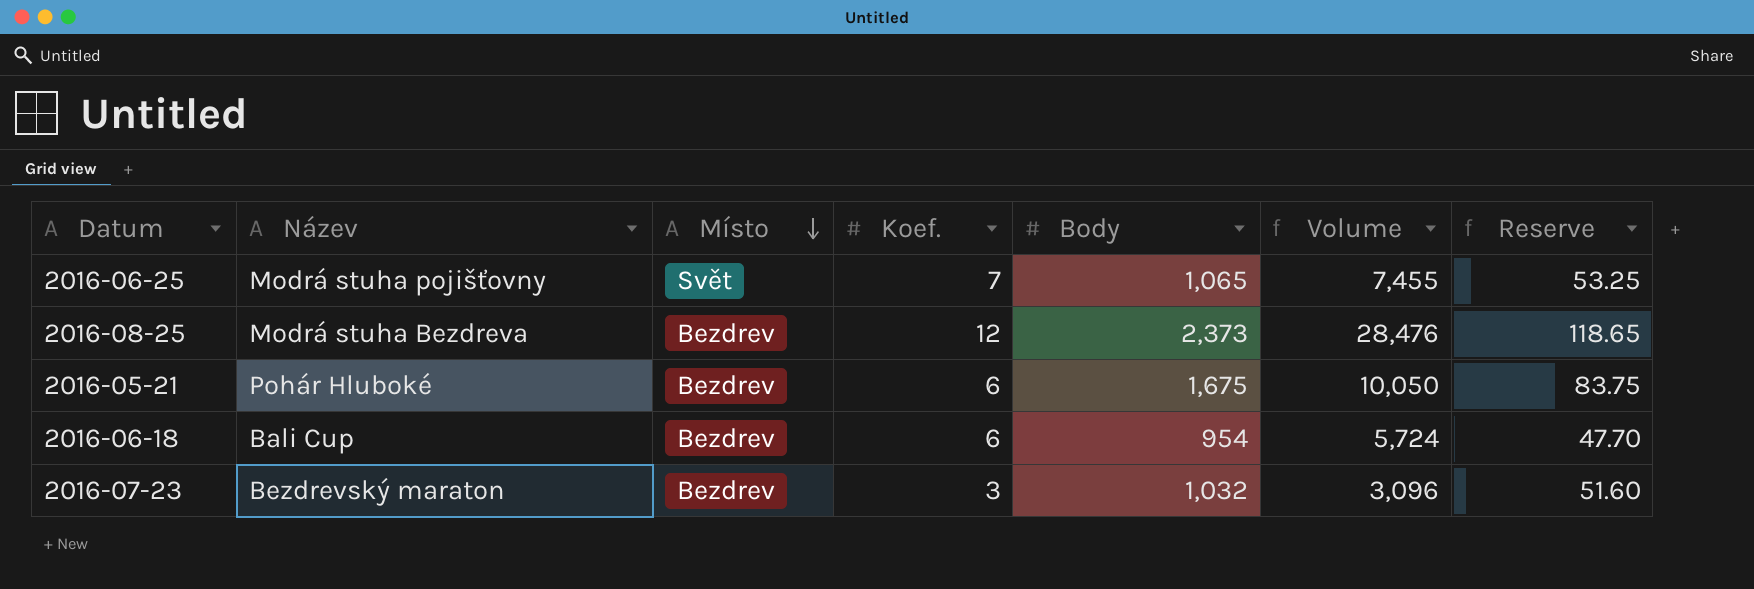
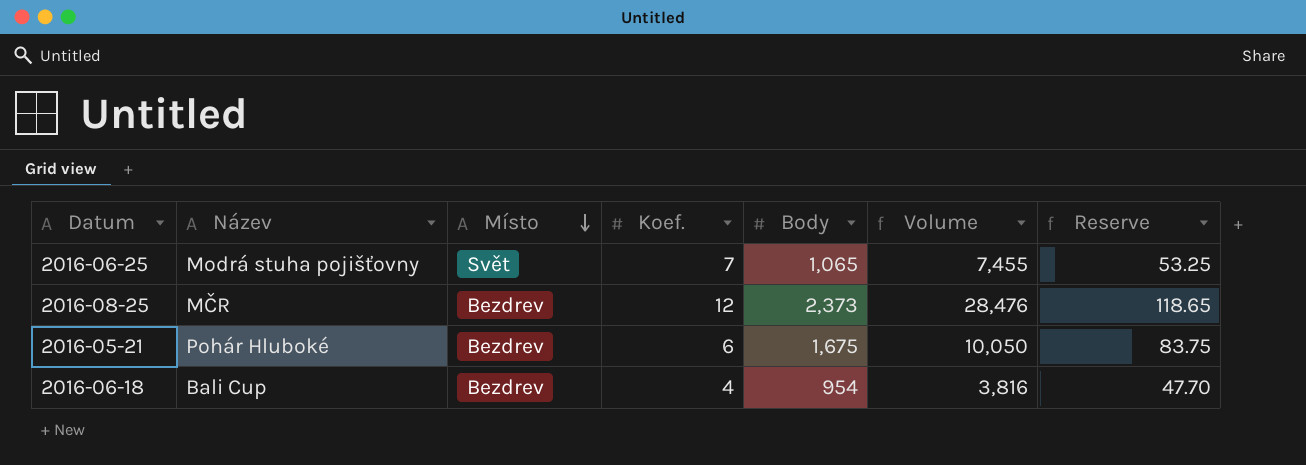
row 2016-07-23: Bezdrevský maraton | Bezdrev | 3 | 1,032 | 3,096 | 51.60 -> none
2016-08-25 | Název: Modrá stuha Bezdreva -> MČR
2016-06-18 | Koef.: 6 -> 4
2016-06-18 | Volume: 5,724 -> 3,816

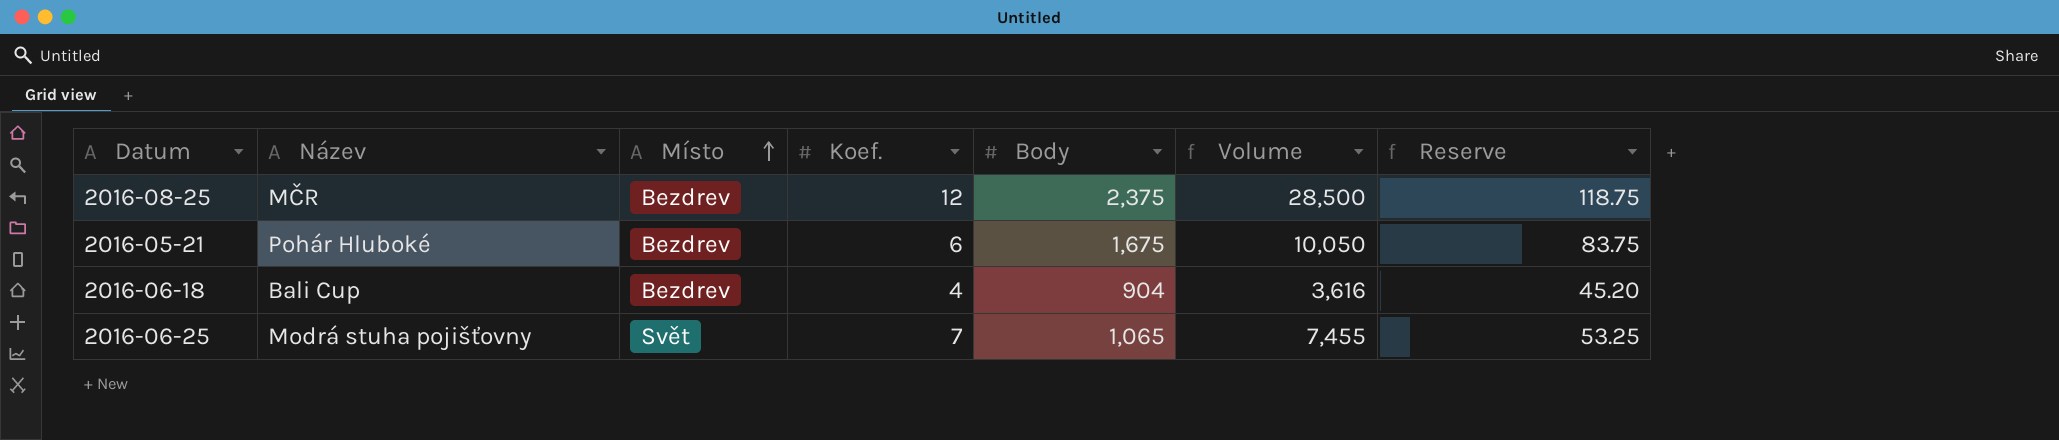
row order: Místo descending -> Místo ascending
2016-08-25 | Body: 2,373 -> 2,375
2016-08-25 | Volume: 28,476 -> 28,500
2016-08-25 | Reserve: 118.65 -> 118.75
2016-06-18 | Body: 954 -> 904
2016-06-18 | Volume: 3,816 -> 3,616
2016-06-18 | Reserve: 47.70 -> 45.20

